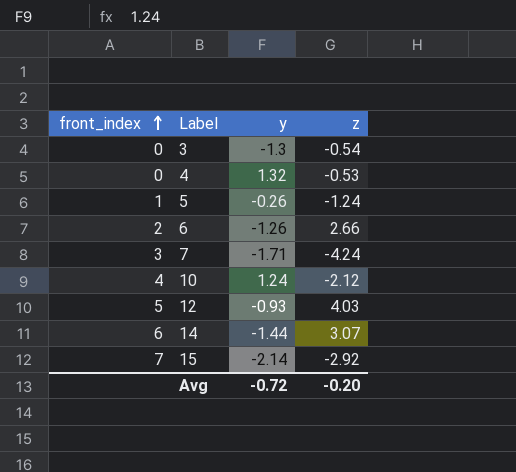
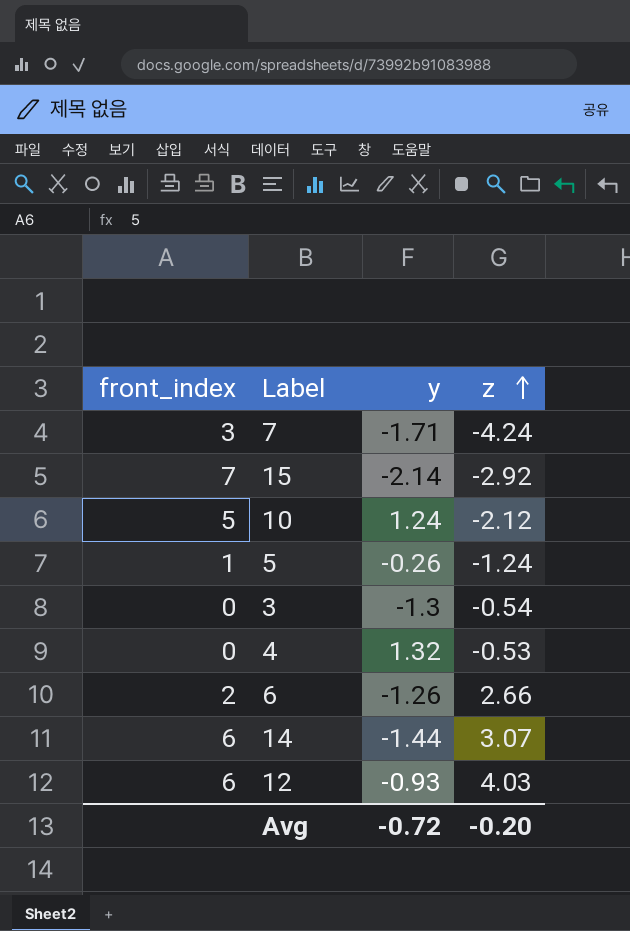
row order: front_index ascending -> z ascending
10 | front_index: 4 -> 5
12 | front_index: 5 -> 6

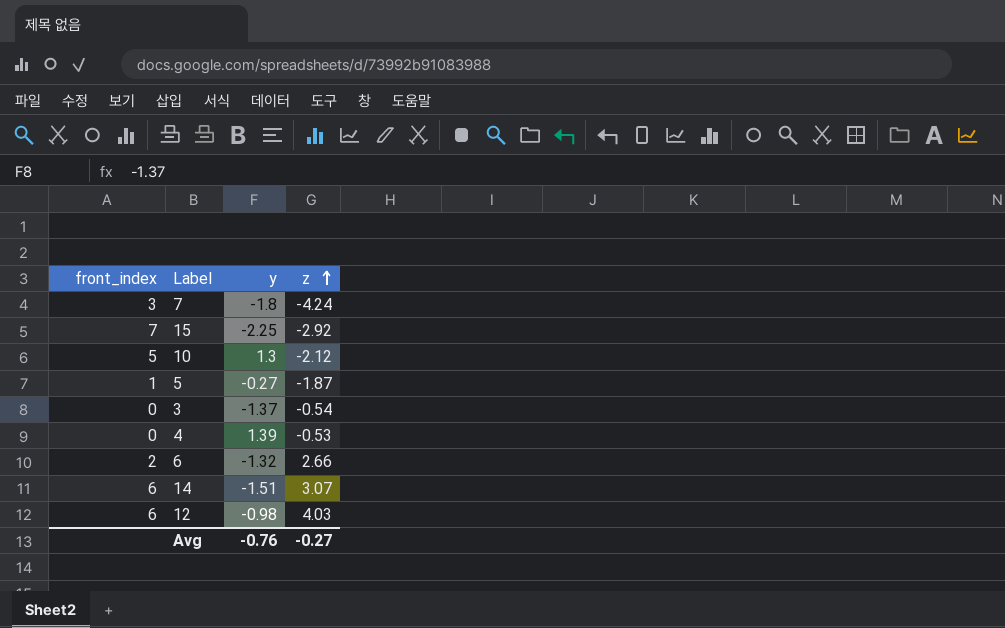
7 | y: -1.71 -> -1.8
15 | y: -2.14 -> -2.25
10 | y: 1.24 -> 1.3
5 | y: -0.26 -> -0.27
5 | z: -1.24 -> -1.87
3 | y: -1.3 -> -1.37
4 | y: 1.32 -> 1.39
6 | y: -1.26 -> -1.32
14 | y: -1.44 -> -1.51
12 | y: -0.93 -> -0.98
Avg | y: -0.72 -> -0.76
Avg | z: -0.20 -> -0.27

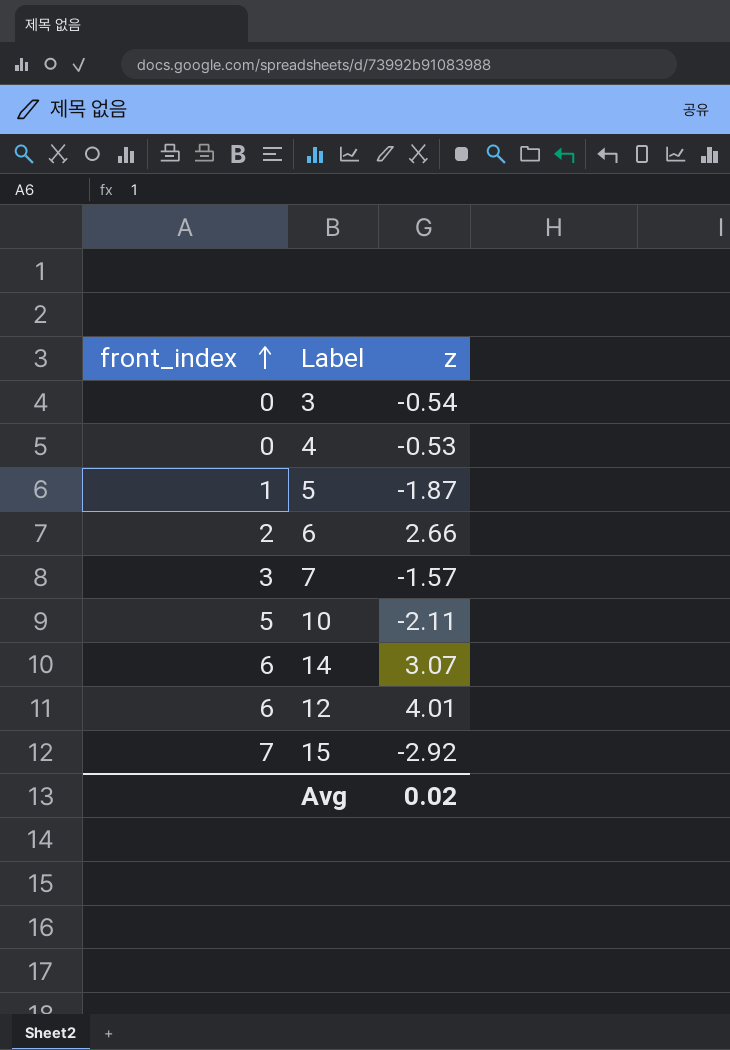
row order: z ascending -> front_index ascending
column y | position: 3 -> none
7 | z: -4.24 -> -1.57
10 | z: -2.12 -> -2.11
12 | z: 4.03 -> 4.01
Avg | z: -0.27 -> 0.02

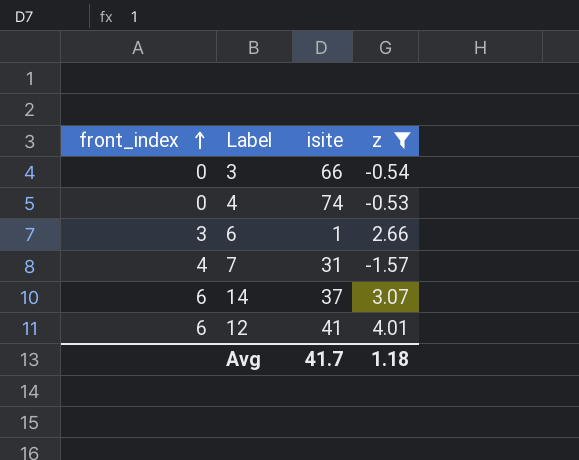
filter: none -> z >= -1.57
column isite | position: none -> 3
6 | front_index: 2 -> 3
7 | front_index: 3 -> 4
Avg | z: 0.02 -> 1.18

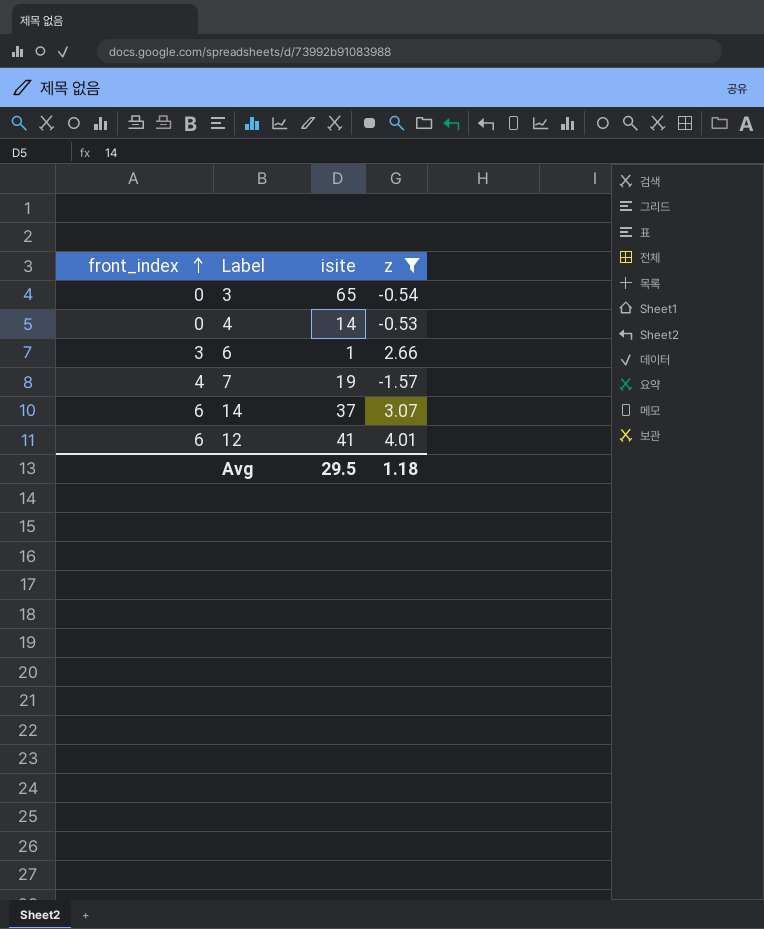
3 | isite: 66 -> 65
4 | isite: 74 -> 14
7 | isite: 31 -> 19
Avg | isite: 41.7 -> 29.5

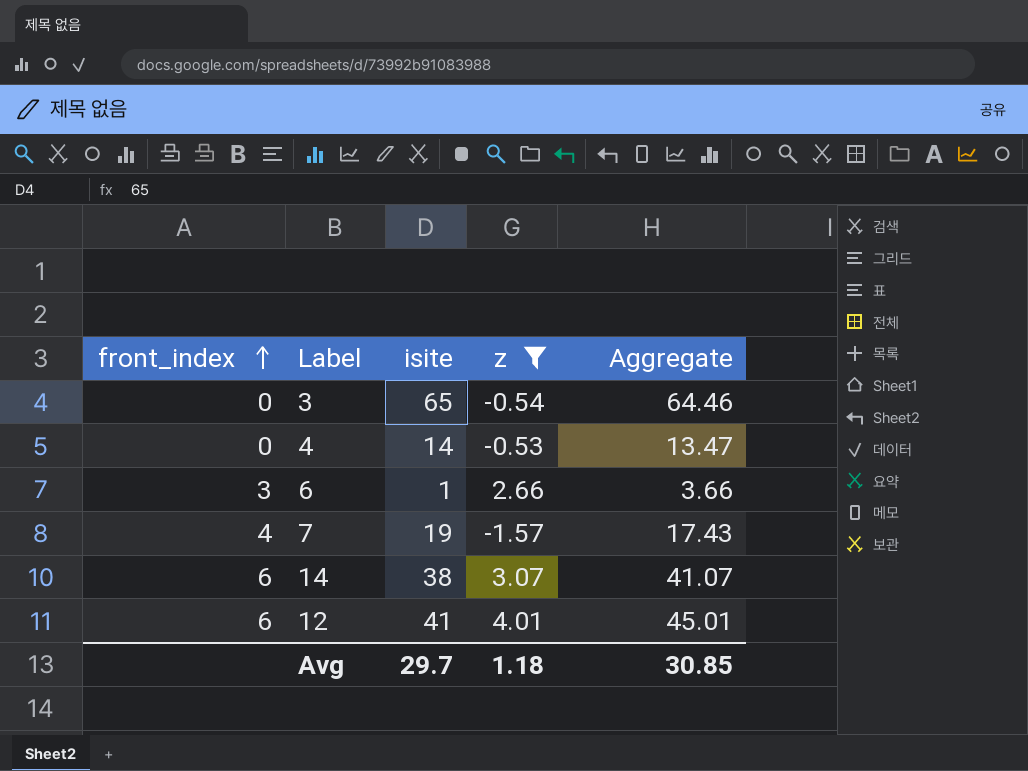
column Aggregate | formula: none -> [isite] + [z]
14 | isite: 37 -> 38
Avg | isite: 29.5 -> 29.7

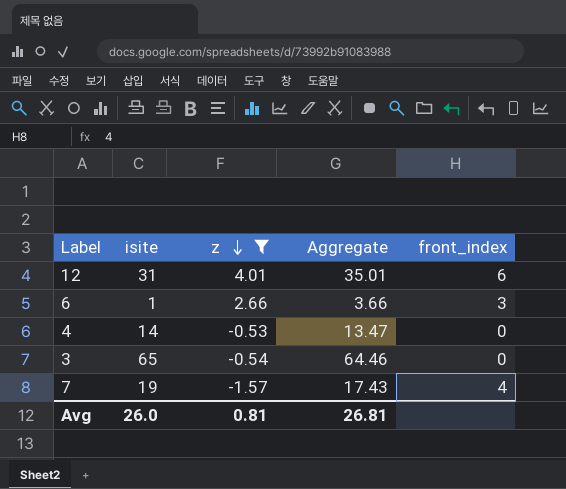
row order: front_index ascending -> z descending
column front_index | position: 1 -> 5
row 14: 6 | 38 | 3.07 | 41.07 -> none
12 | isite: 41 -> 31
12 | Aggregate: 45.01 -> 35.01
Avg | isite: 29.7 -> 26.0
Avg | z: 1.18 -> 0.81
Avg | Aggregate: 30.85 -> 26.81

